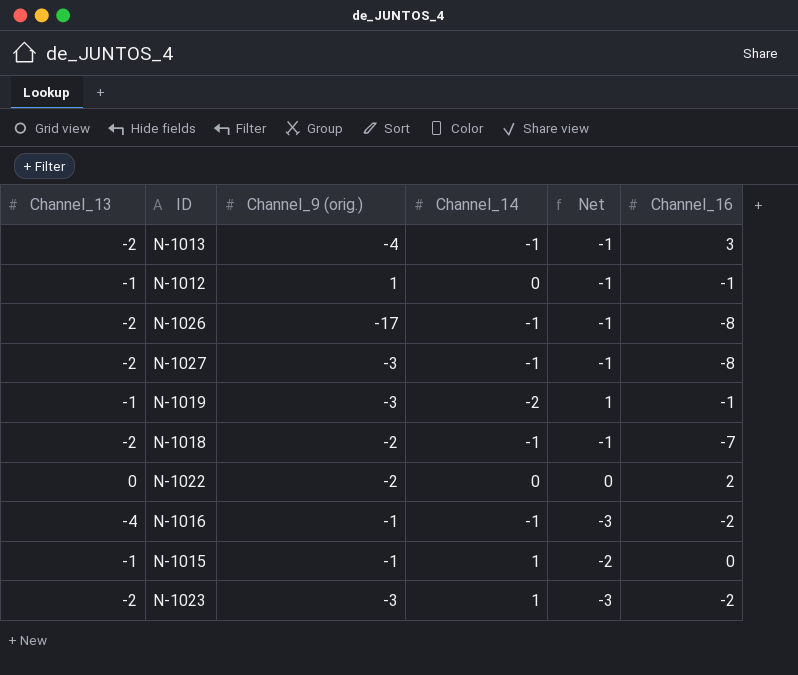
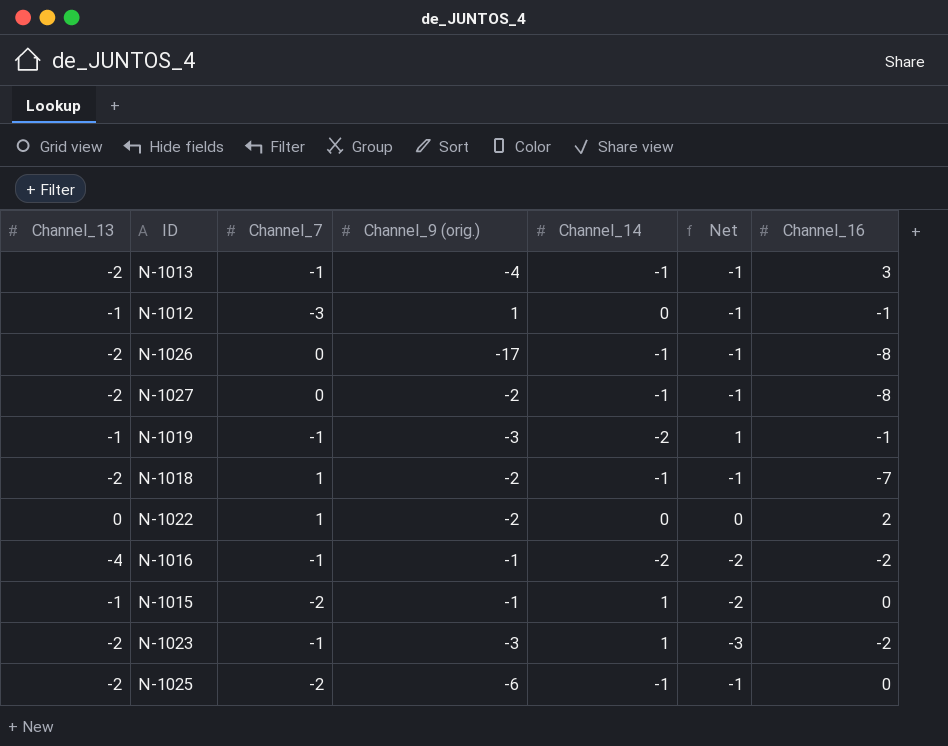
column Channel_7 | position: none -> 3
N-1027 | Channel_9 (orig.): -3 -> -2
N-1016 | Channel_14: -1 -> -2
N-1016 | Net: -3 -> -2
row N-1025: none -> -2 | -2 | -6 | -1 | -1 | 0

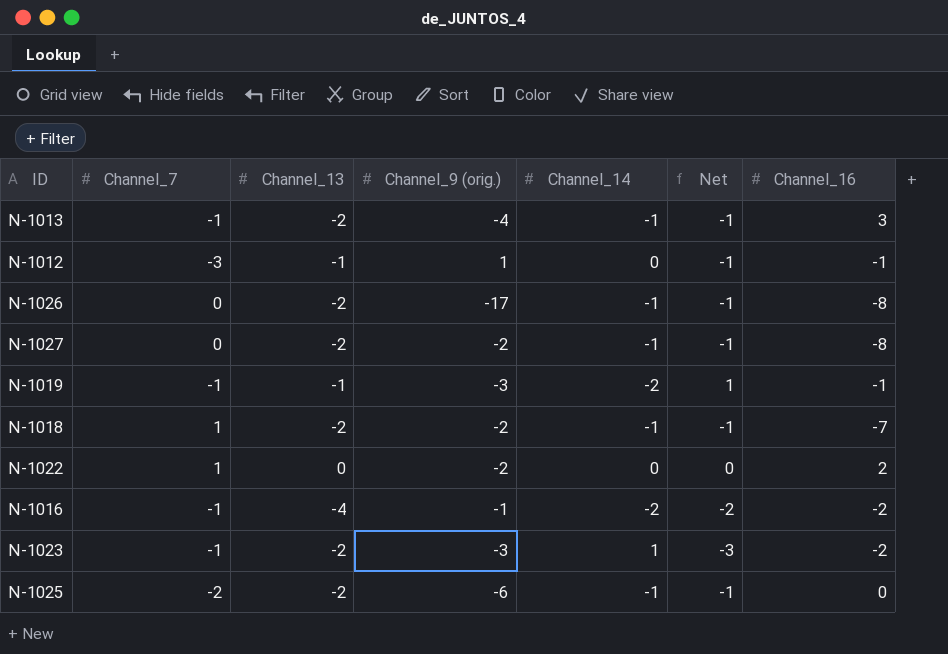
column Channel_13 | position: 1 -> 3
row N-1015: -1 | -2 | -1 | 1 | -2 | 0 -> none

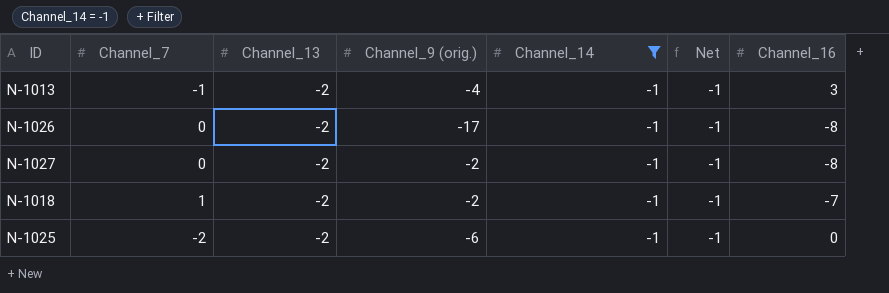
filter: none -> Channel_14 = -1

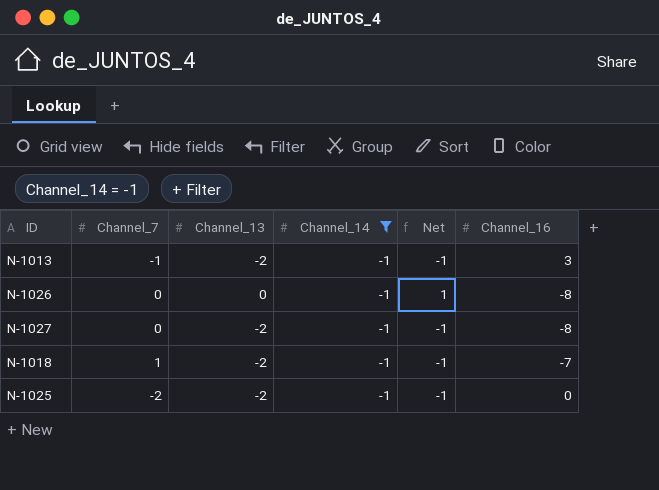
column Channel_9 (orig.) | position: 4 -> none
N-1026 | Channel_13: -2 -> 0
N-1026 | Net: -1 -> 1

